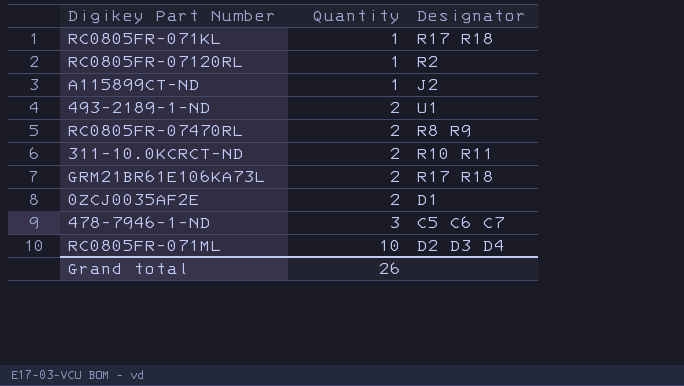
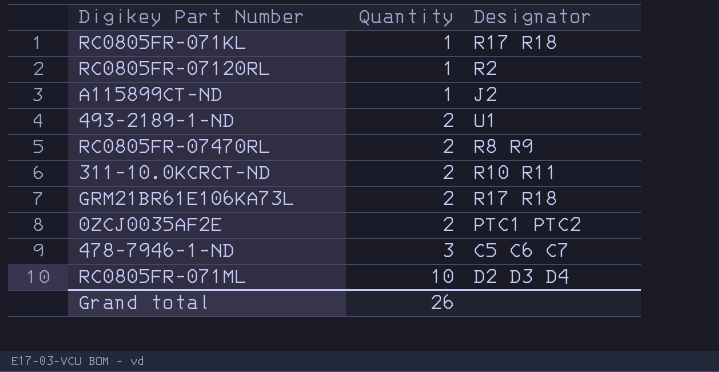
0ZCJ0035AF2E | Designator: D1 -> PTC1 PTC2

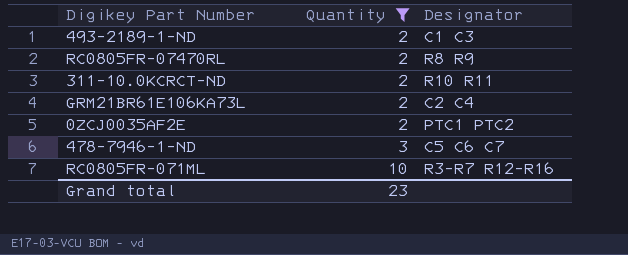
filter: none -> Quantity != 1
493-2189-1-ND | Designator: U1 -> C1 C3
GRM21BR61E106KA73L | Designator: R17 R18 -> C2 C4
RC0805FR-071ML | Designator: D2 D3 D4 -> R3-R7 R12-R16
Grand total | Quantity: 26 -> 23

